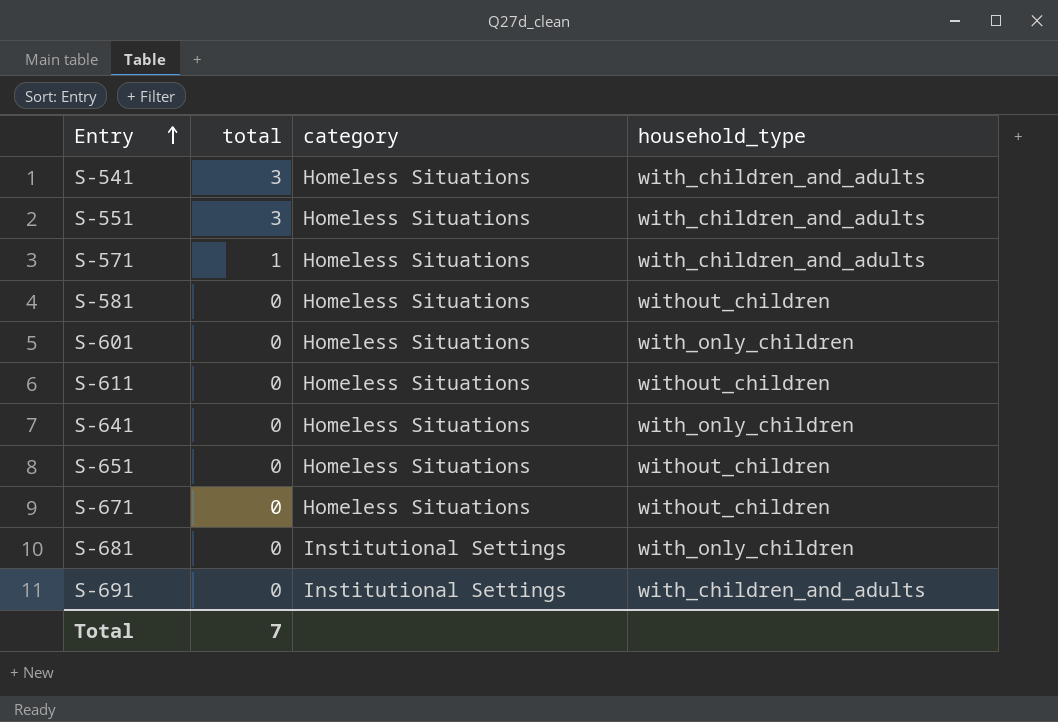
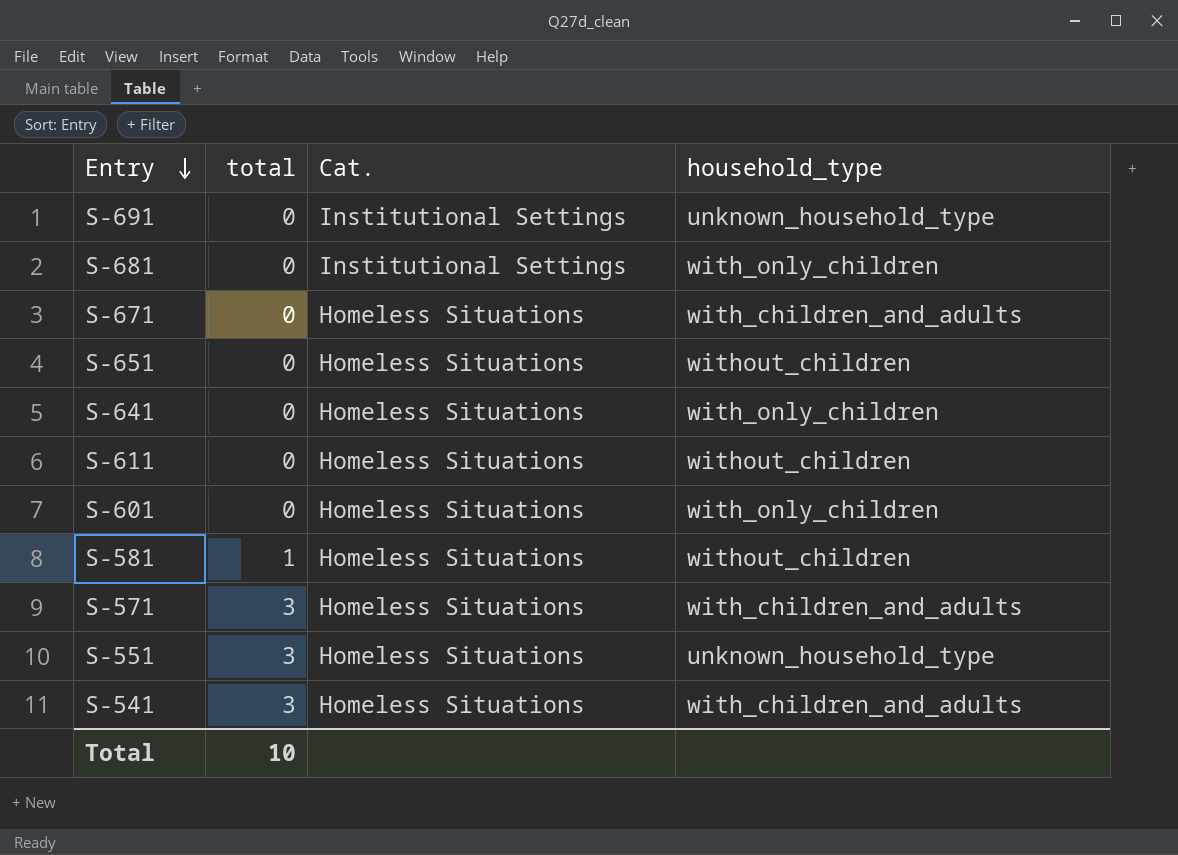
row order: Entry ascending -> Entry descending
column name: category -> Cat.
S-691 | household_type: with_children_and_adults -> unknown_household_type
S-671 | household_type: without_children -> with_children_and_adults
S-581 | total: 0 -> 1
S-571 | total: 1 -> 3
S-551 | household_type: with_children_and_adults -> unknown_household_type
Total | total: 7 -> 10

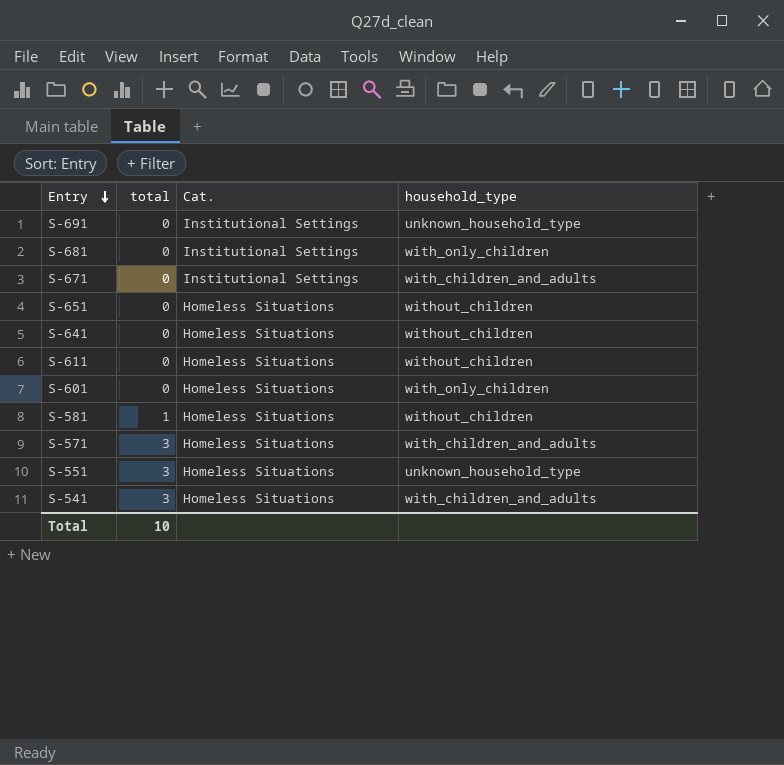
S-671 | Cat.: Homeless Situations -> Institutional Settings
S-641 | household_type: with_only_children -> without_children

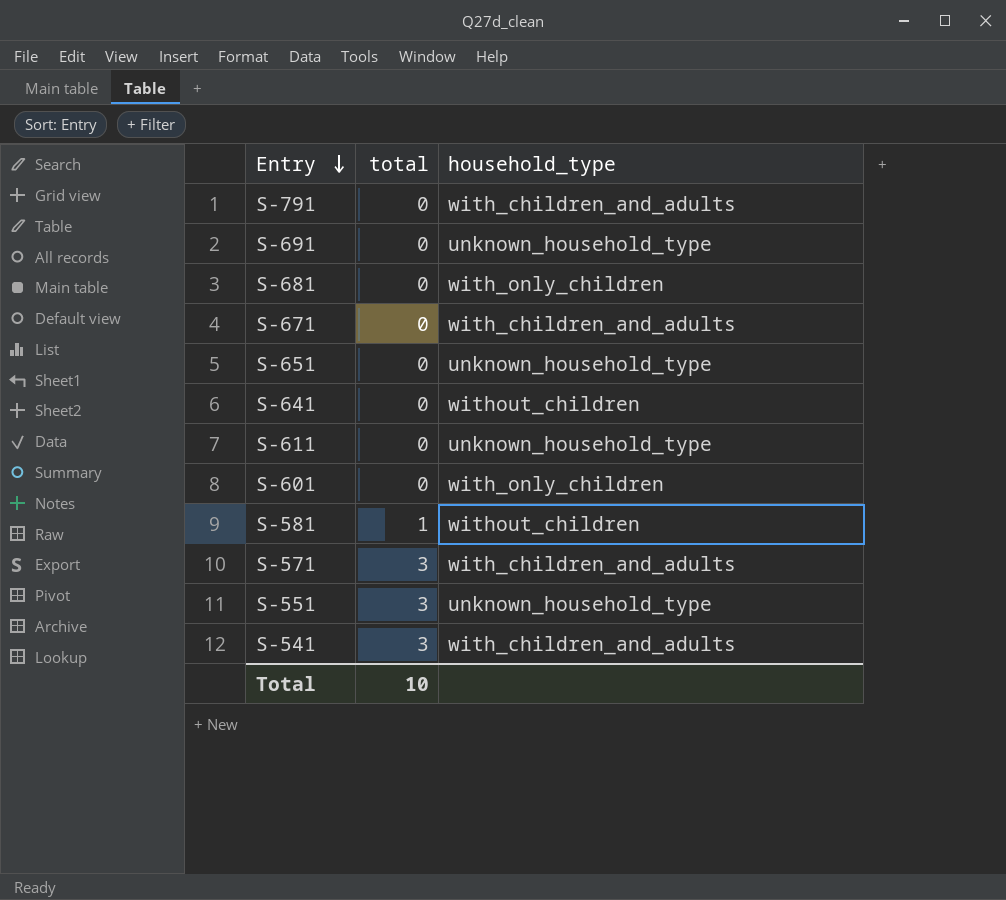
column Cat. | position: 3 -> none
row S-791: none -> 0 | with_children_and_adults
S-651 | household_type: without_children -> unknown_household_type
S-611 | household_type: without_children -> unknown_household_type

